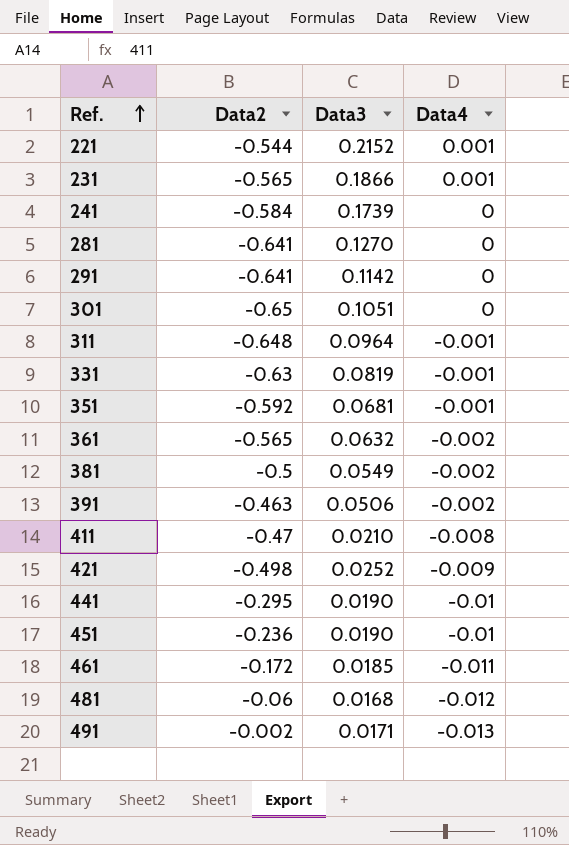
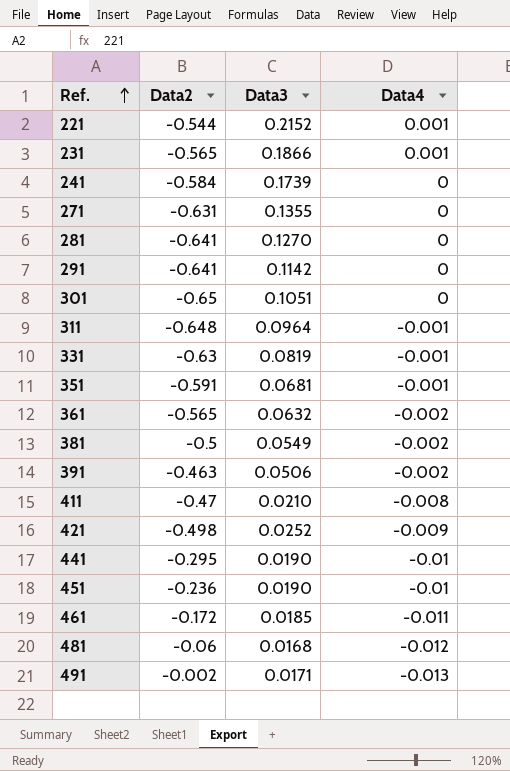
row 271: none -> -0.631 | 0.1355 | 0
351 | Data2: -0.592 -> -0.591

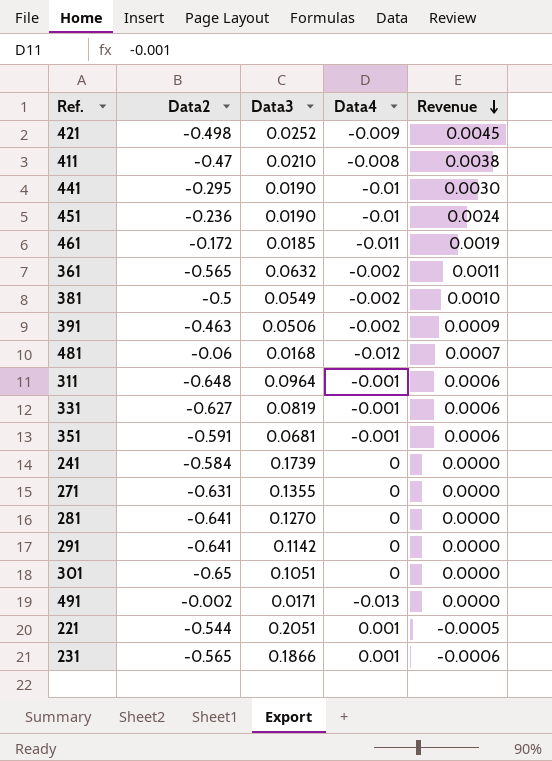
row order: Ref. ascending -> Revenue descending
column Revenue | formula: none -> [Data2] * [Data4]
331 | Data2: -0.63 -> -0.627
221 | Data3: 0.2152 -> 0.2051

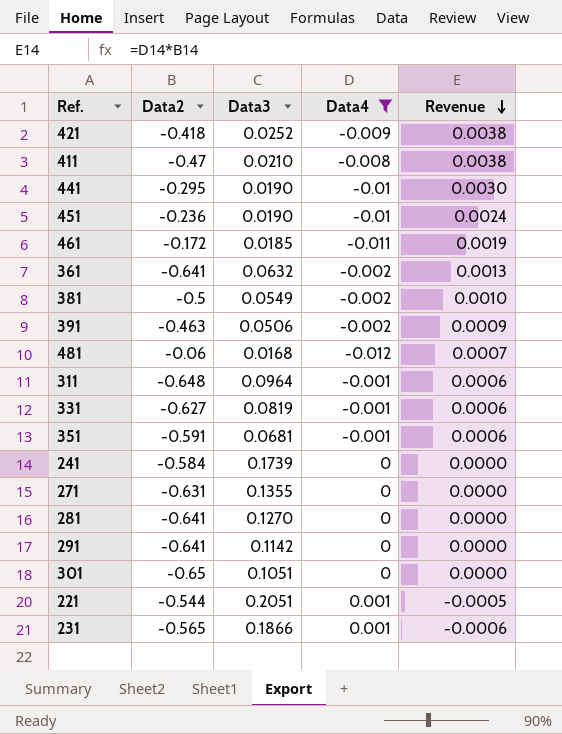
filter: none -> Data4 != -0.013
421 | Data2: -0.498 -> -0.418
421 | Revenue: 0.0045 -> 0.0038
361 | Data2: -0.565 -> -0.641
361 | Revenue: 0.0011 -> 0.0013

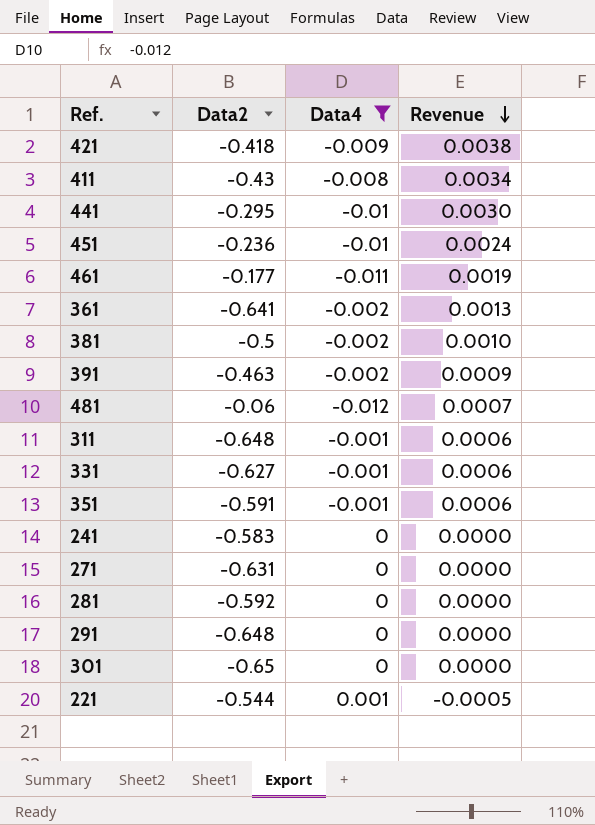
column Data3 | position: 3 -> none
row 231: -0.565 | 0.1866 | 0.001 | -0.0006 -> none
411 | Data2: -0.47 -> -0.43
411 | Revenue: 0.0038 -> 0.0034
461 | Data2: -0.172 -> -0.177
241 | Data2: -0.584 -> -0.583
281 | Data2: -0.641 -> -0.592
291 | Data2: -0.641 -> -0.648

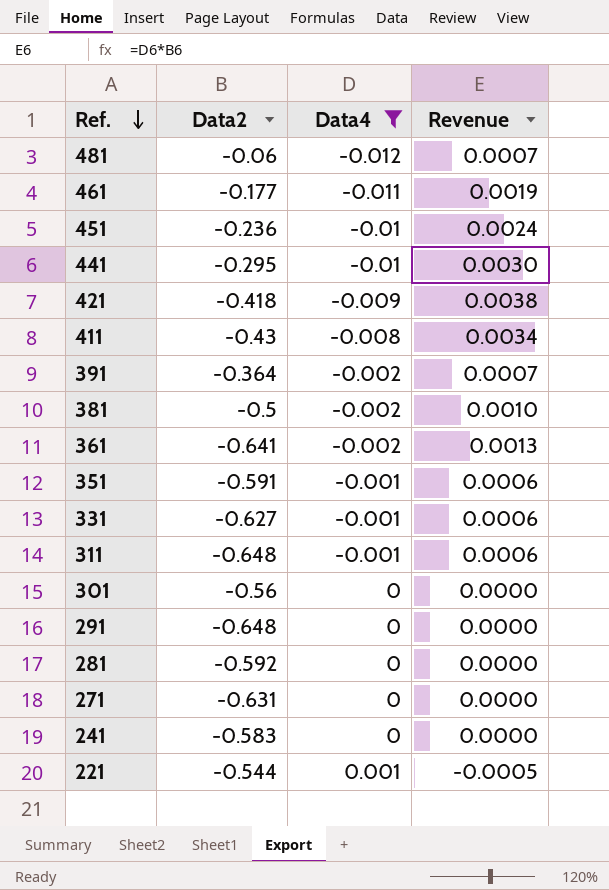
row order: Revenue descending -> Ref. descending
391 | Data2: -0.463 -> -0.364
391 | Revenue: 0.0009 -> 0.0007
301 | Data2: -0.65 -> -0.56

